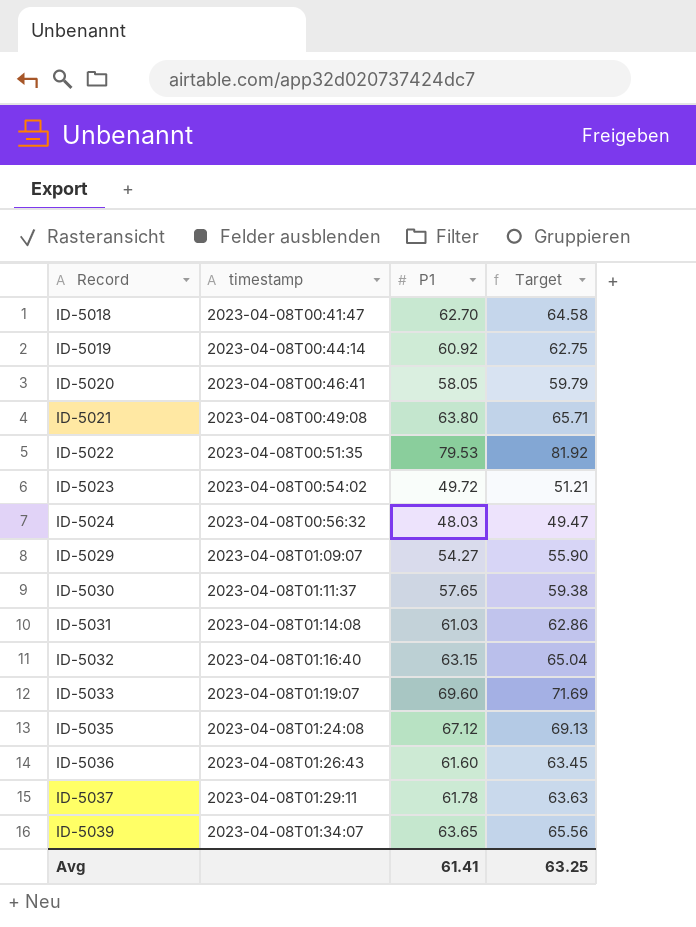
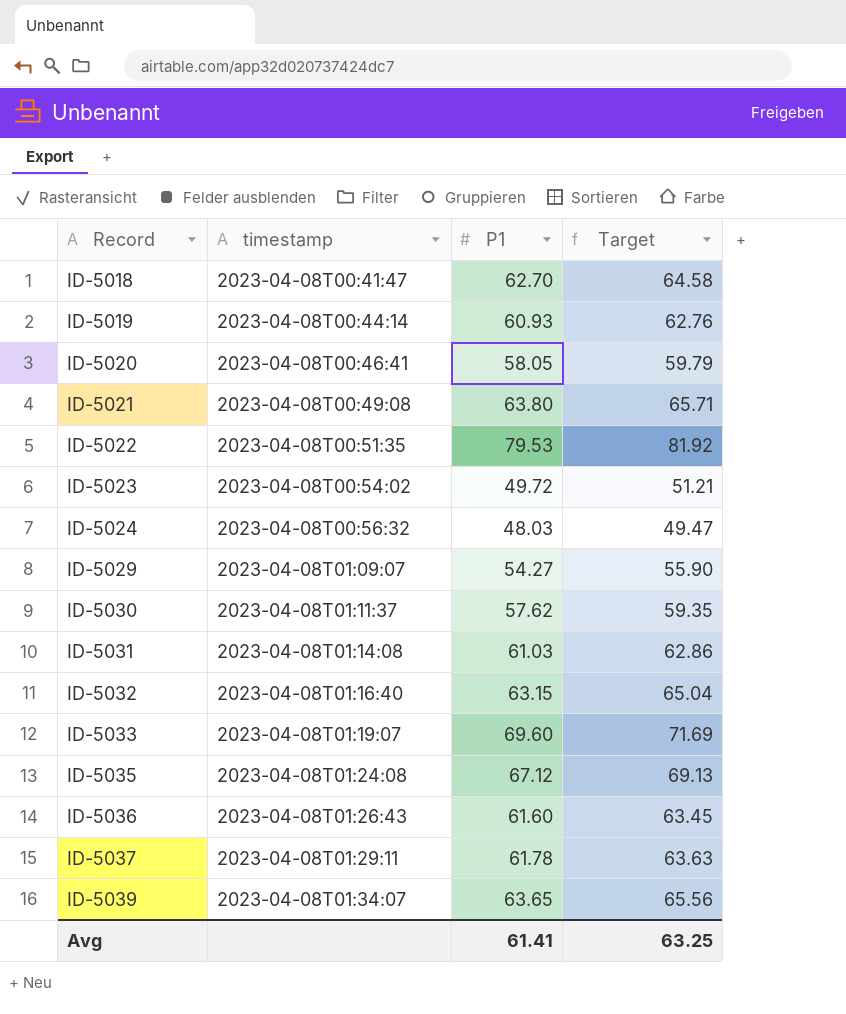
ID-5019 | P1: 60.92 -> 60.93
ID-5019 | Target: 62.75 -> 62.76
ID-5030 | P1: 57.65 -> 57.62
ID-5030 | Target: 59.38 -> 59.35

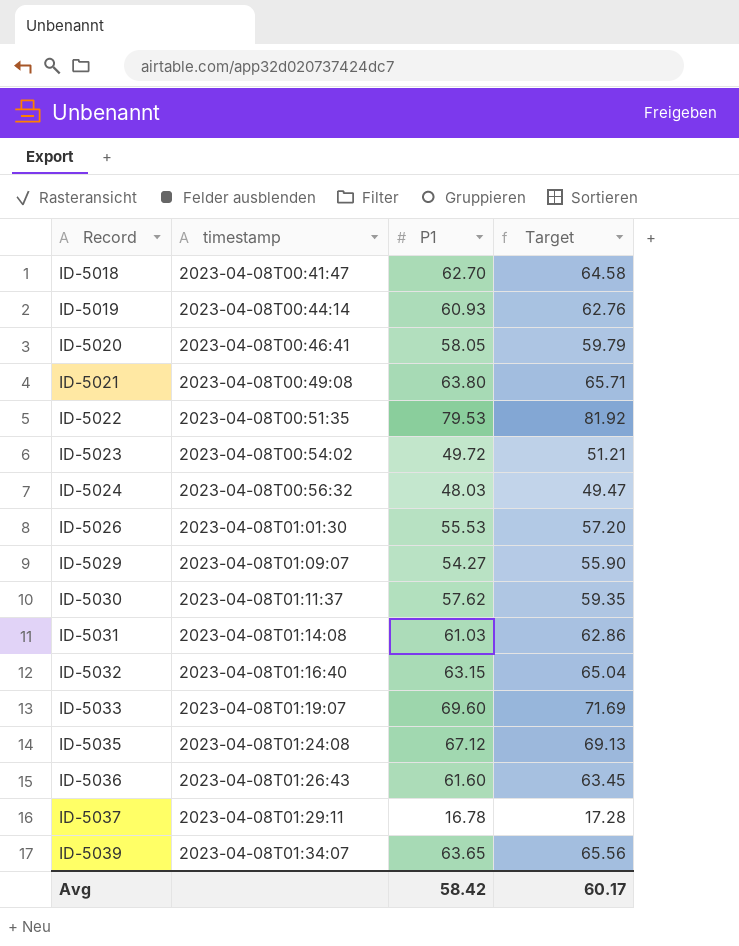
row ID-5026: none -> 2023-04-08T01:01:30 | 55.53 | 57.20
ID-5037 | P1: 61.78 -> 16.78
ID-5037 | Target: 63.63 -> 17.28
Avg | P1: 61.41 -> 58.42
Avg | Target: 63.25 -> 60.17

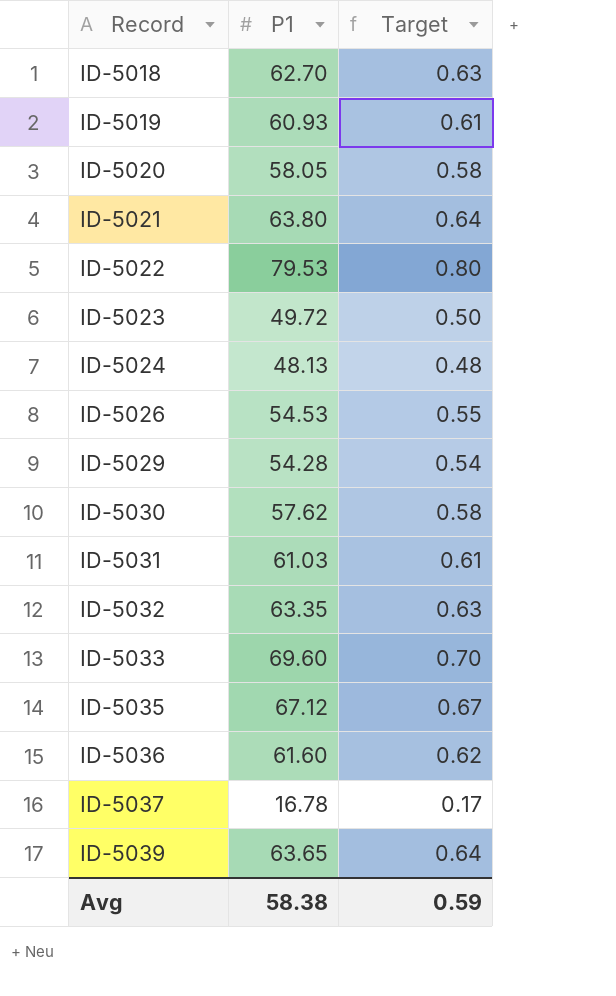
column timestamp | position: 2 -> none
column Target | formula: [P1] * 1.03 -> [P1] * 0.01
ID-5024 | P1: 48.03 -> 48.13
ID-5026 | P1: 55.53 -> 54.53
ID-5029 | P1: 54.27 -> 54.28
ID-5032 | P1: 63.15 -> 63.35
Avg | P1: 58.42 -> 58.38
Avg | Target: 60.17 -> 0.59

